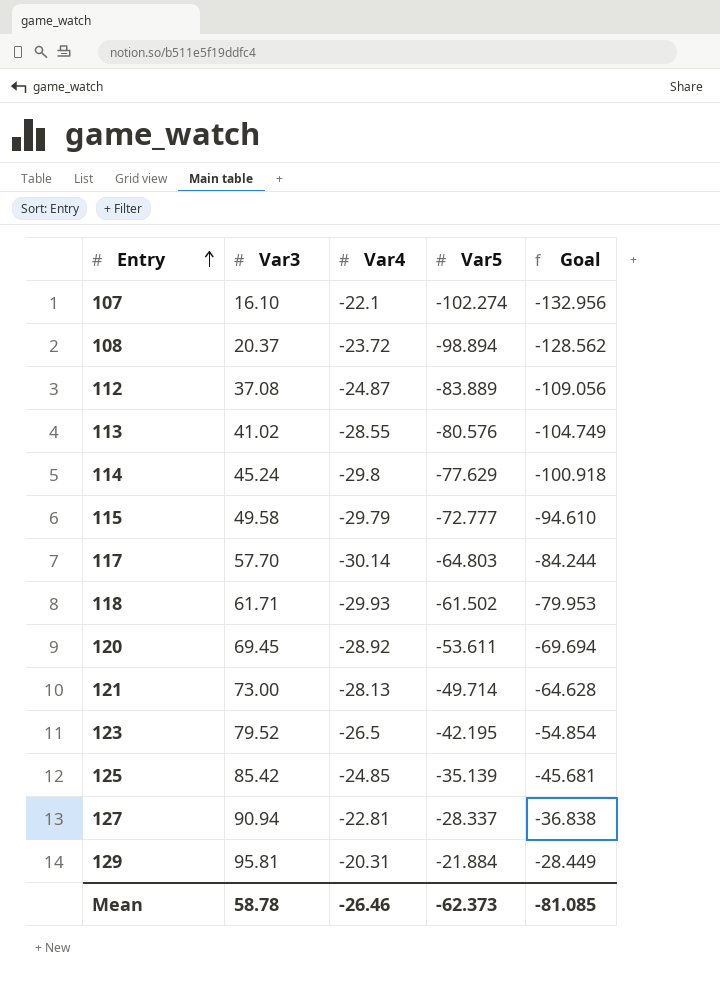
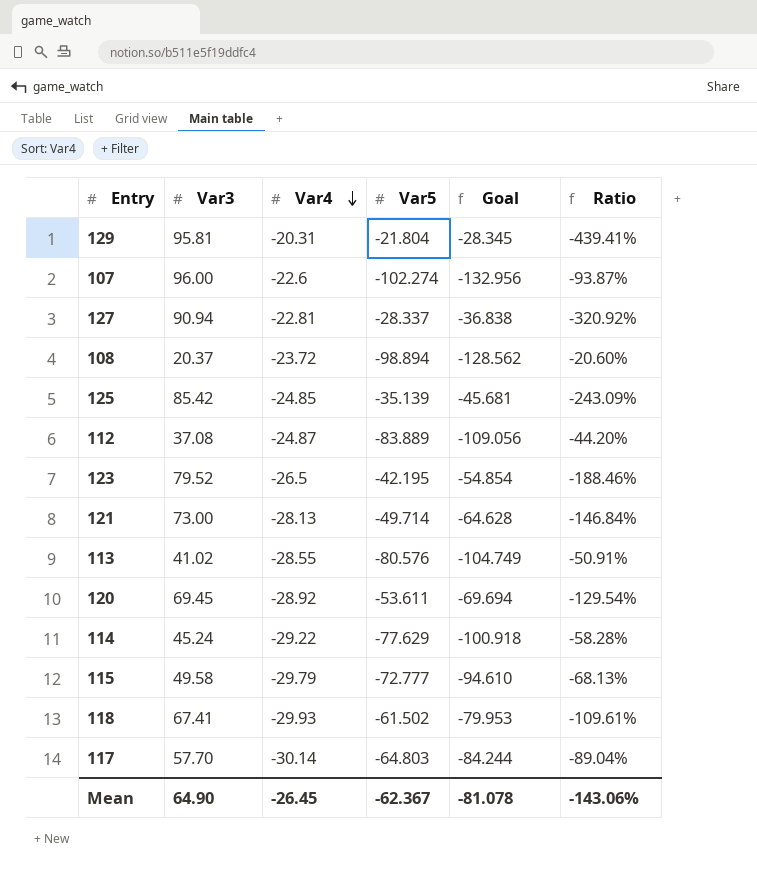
row order: Entry ascending -> Var4 descending
column Ratio | formula: none -> [Var3] / [Var5]
129 | Var5: -21.884 -> -21.804
129 | Goal: -28.449 -> -28.345
107 | Var3: 16.10 -> 96.00
107 | Var4: -22.1 -> -22.6
114 | Var4: -29.8 -> -29.22
118 | Var3: 61.71 -> 67.41
Mean | Var3: 58.78 -> 64.90
Mean | Var4: -26.46 -> -26.45
Mean | Var5: -62.373 -> -62.367
Mean | Goal: -81.085 -> -81.078

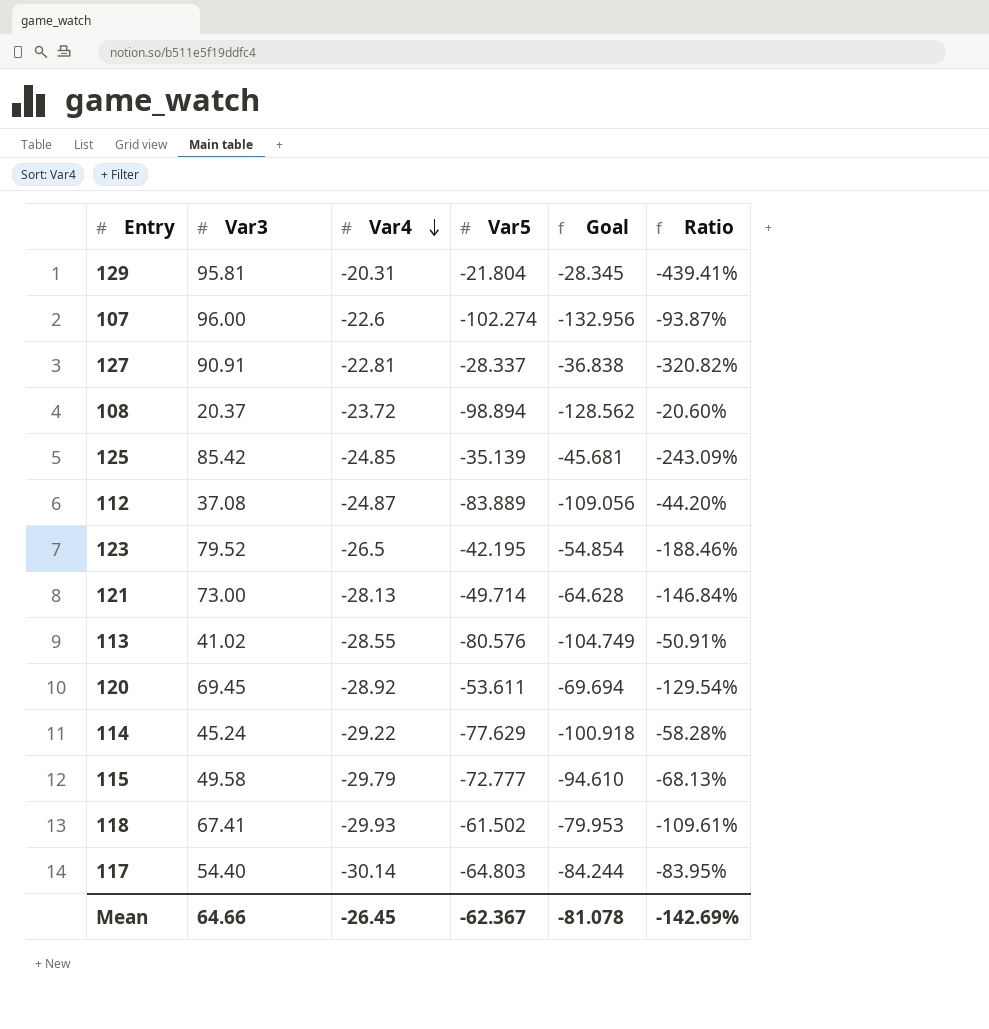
127 | Var3: 90.94 -> 90.91
127 | Ratio: -320.92% -> -320.82%
117 | Var3: 57.70 -> 54.40
117 | Ratio: -89.04% -> -83.95%
Mean | Var3: 64.90 -> 64.66
Mean | Ratio: -143.06% -> -142.69%

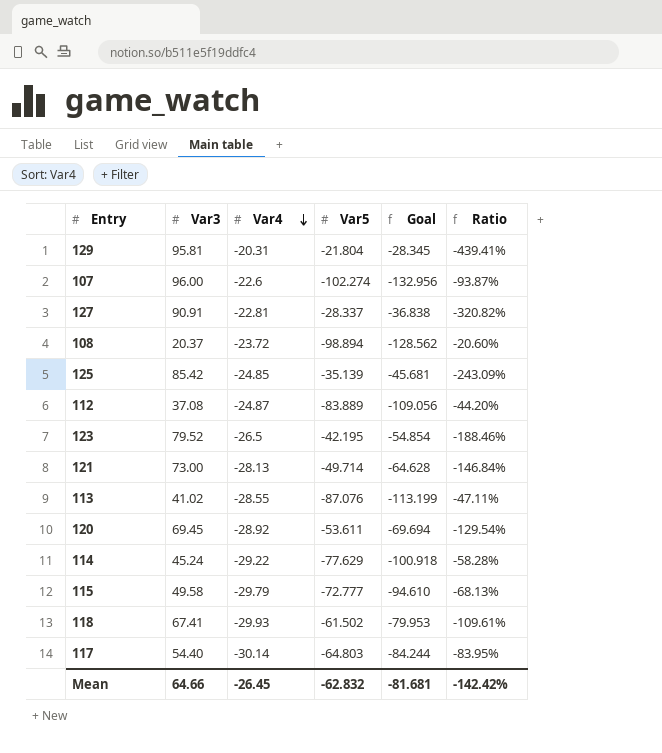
113 | Var5: -80.576 -> -87.076
113 | Goal: -104.749 -> -113.199
113 | Ratio: -50.91% -> -47.11%
Mean | Var5: -62.367 -> -62.832
Mean | Goal: -81.078 -> -81.681
Mean | Ratio: -142.69% -> -142.42%

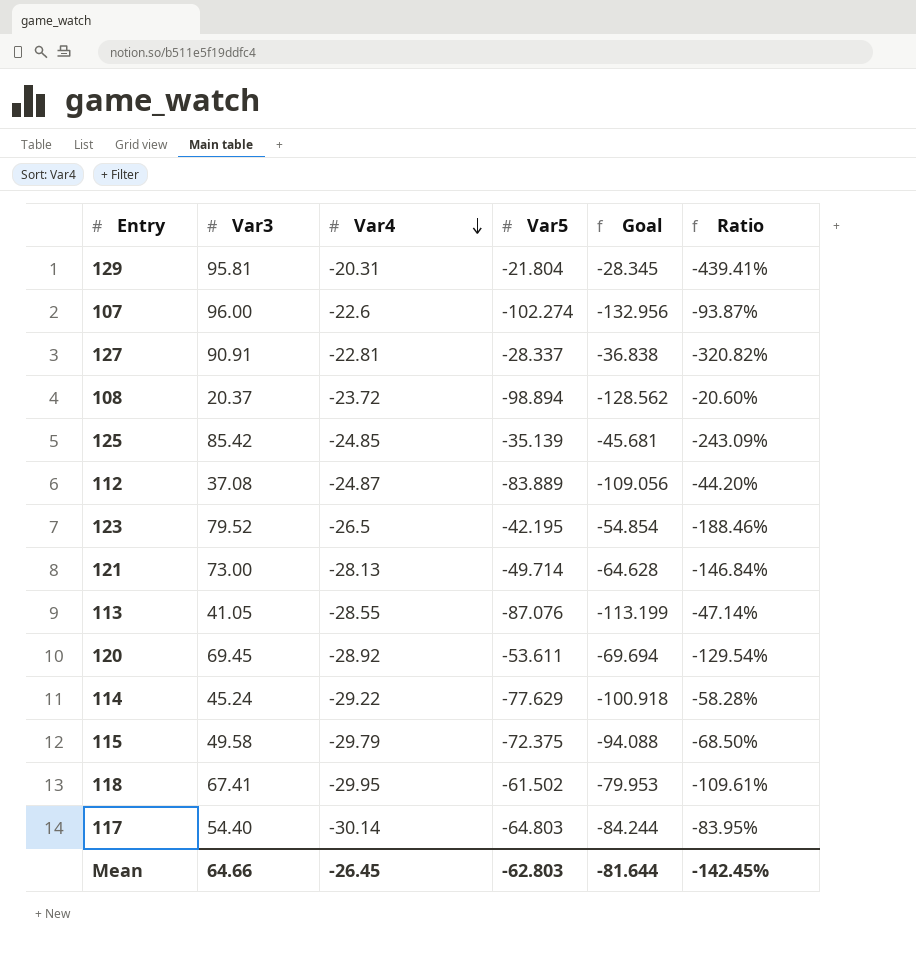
113 | Var3: 41.02 -> 41.05
113 | Ratio: -47.11% -> -47.14%
115 | Var5: -72.777 -> -72.375
115 | Goal: -94.610 -> -94.088
115 | Ratio: -68.13% -> -68.50%
118 | Var4: -29.93 -> -29.95
Mean | Var5: -62.832 -> -62.803
Mean | Goal: -81.681 -> -81.644
Mean | Ratio: -142.42% -> -142.45%

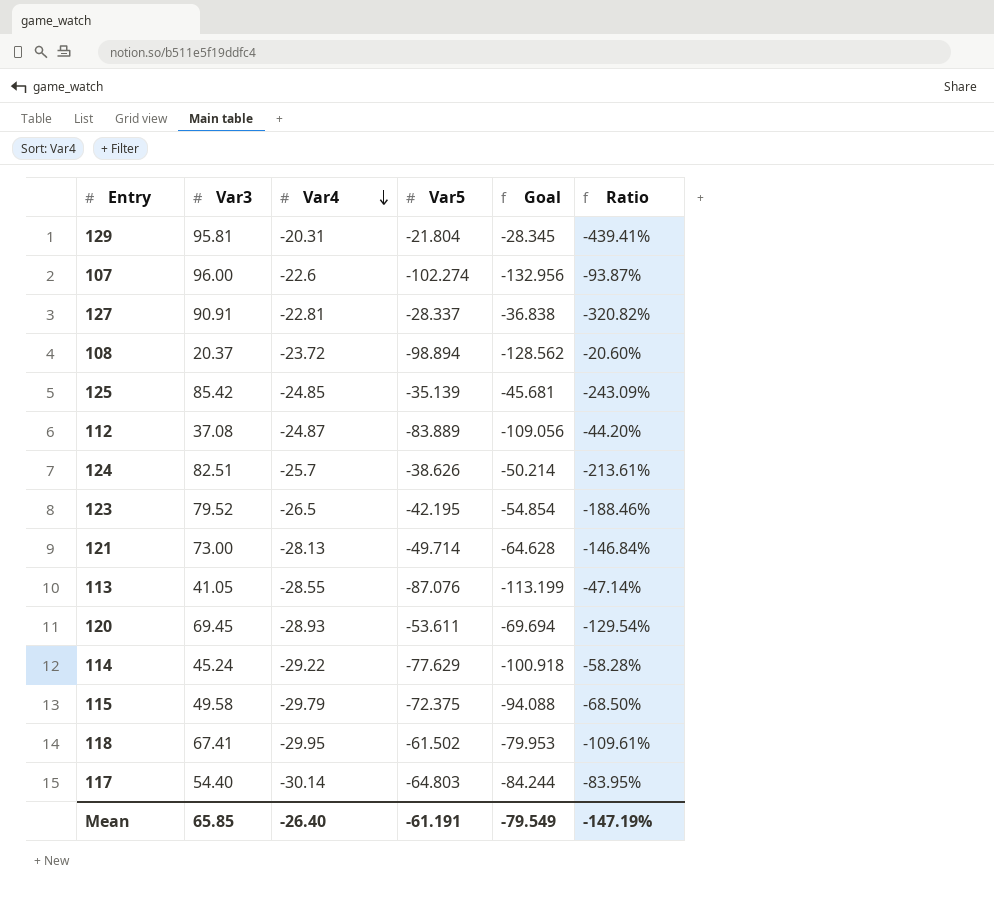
row 124: none -> 82.51 | -25.7 | -38.626 | -50.214 | -213.61%
120 | Var4: -28.92 -> -28.93
Mean | Var3: 64.66 -> 65.85
Mean | Var4: -26.45 -> -26.40
Mean | Var5: -62.803 -> -61.191
Mean | Goal: -81.644 -> -79.549
Mean | Ratio: -142.45% -> -147.19%

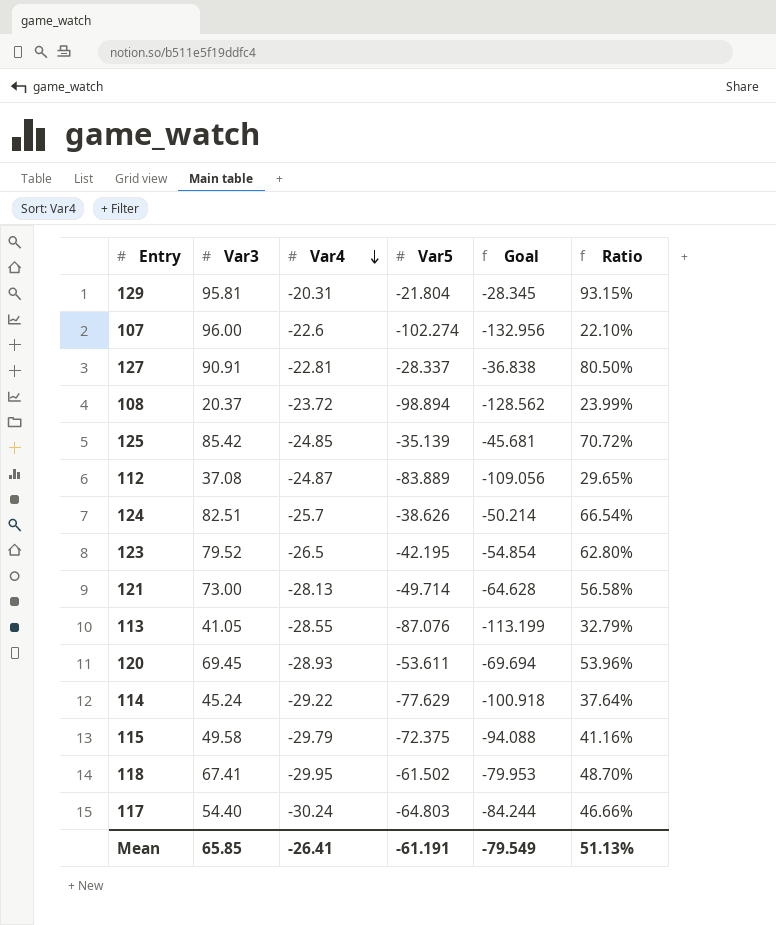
column Ratio | formula: [Var3] / [Var5] -> [Var4] / [Var5]
117 | Var4: -30.14 -> -30.24
Mean | Var4: -26.40 -> -26.41
Mean | Ratio: -147.19% -> 51.13%

